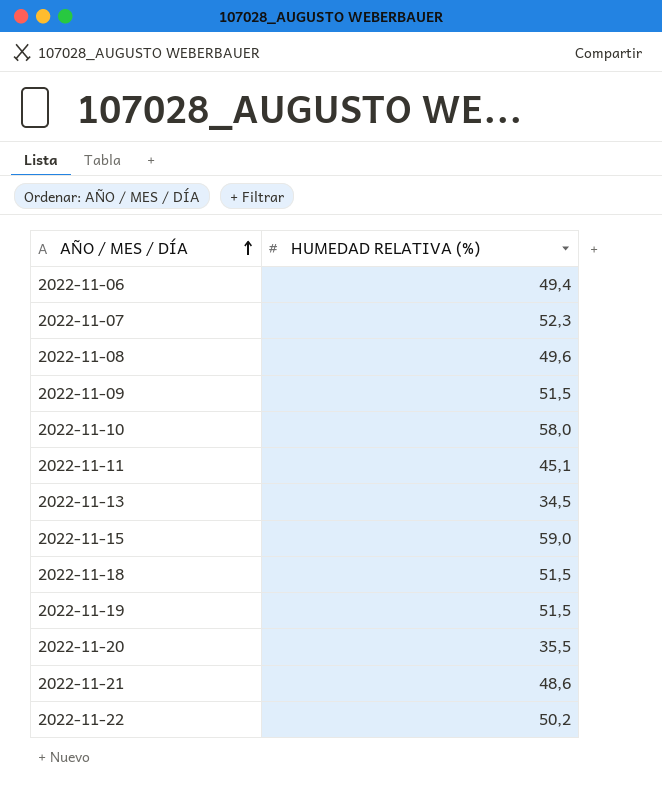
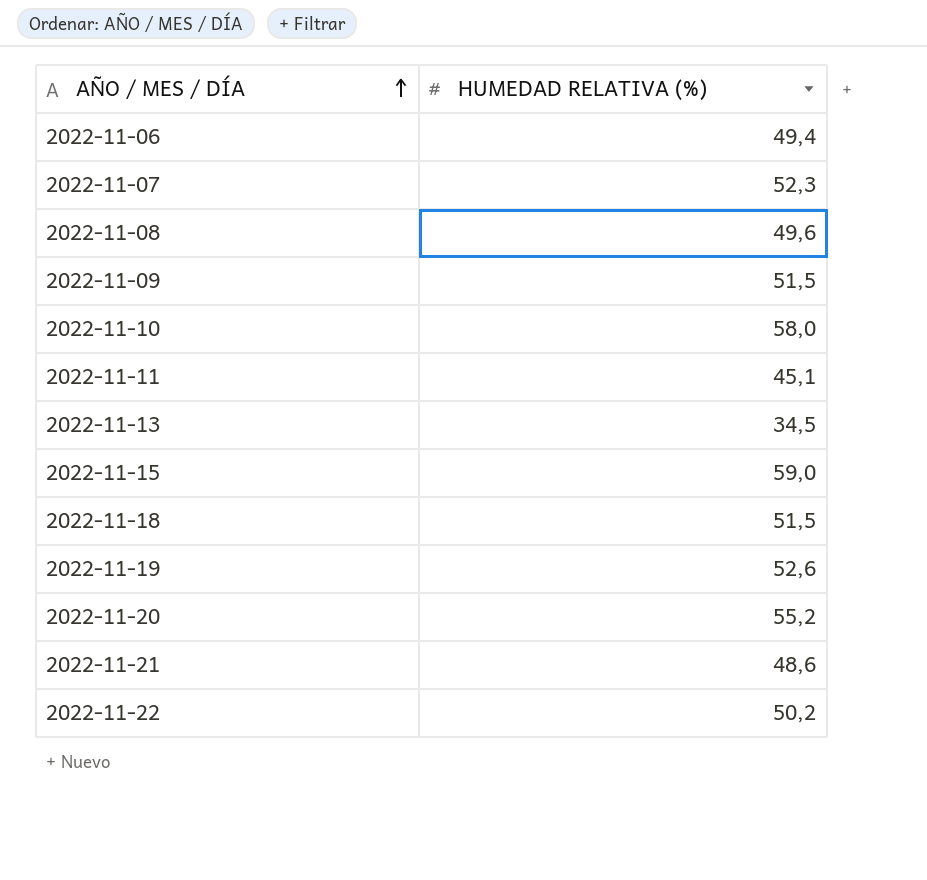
2022-11-19 | HUMEDAD RELATIVA (%): 51,5 -> 52,6
2022-11-20 | HUMEDAD RELATIVA (%): 35,5 -> 55,2

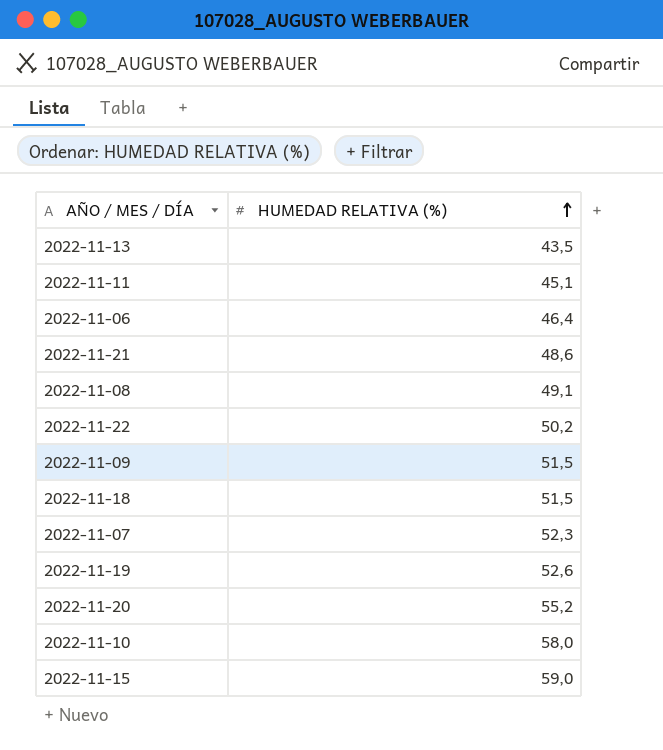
row order: AÑO / MES / DÍA ascending -> HUMEDAD RELATIVA (%) ascending
2022-11-13 | HUMEDAD RELATIVA (%): 34,5 -> 43,5
2022-11-06 | HUMEDAD RELATIVA (%): 49,4 -> 46,4
2022-11-08 | HUMEDAD RELATIVA (%): 49,6 -> 49,1

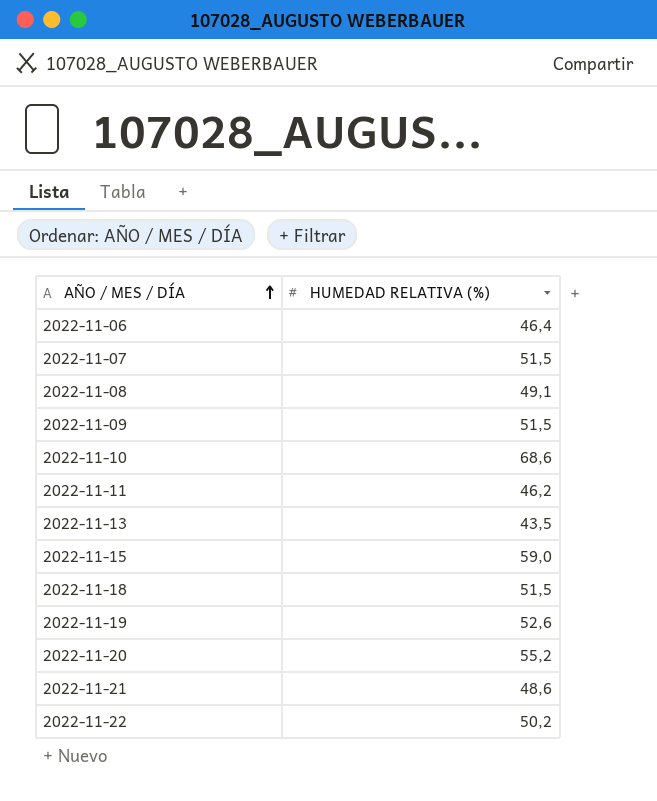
row order: HUMEDAD RELATIVA (%) ascending -> AÑO / MES / DÍA ascending
2022-11-07 | HUMEDAD RELATIVA (%): 52,3 -> 51,5
2022-11-10 | HUMEDAD RELATIVA (%): 58,0 -> 68,6
2022-11-11 | HUMEDAD RELATIVA (%): 45,1 -> 46,2

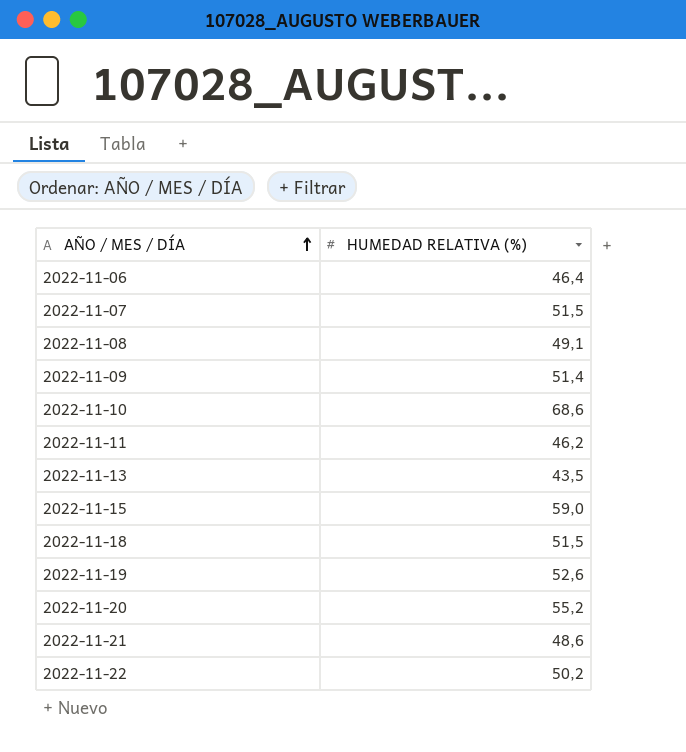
2022-11-09 | HUMEDAD RELATIVA (%): 51,5 -> 51,4

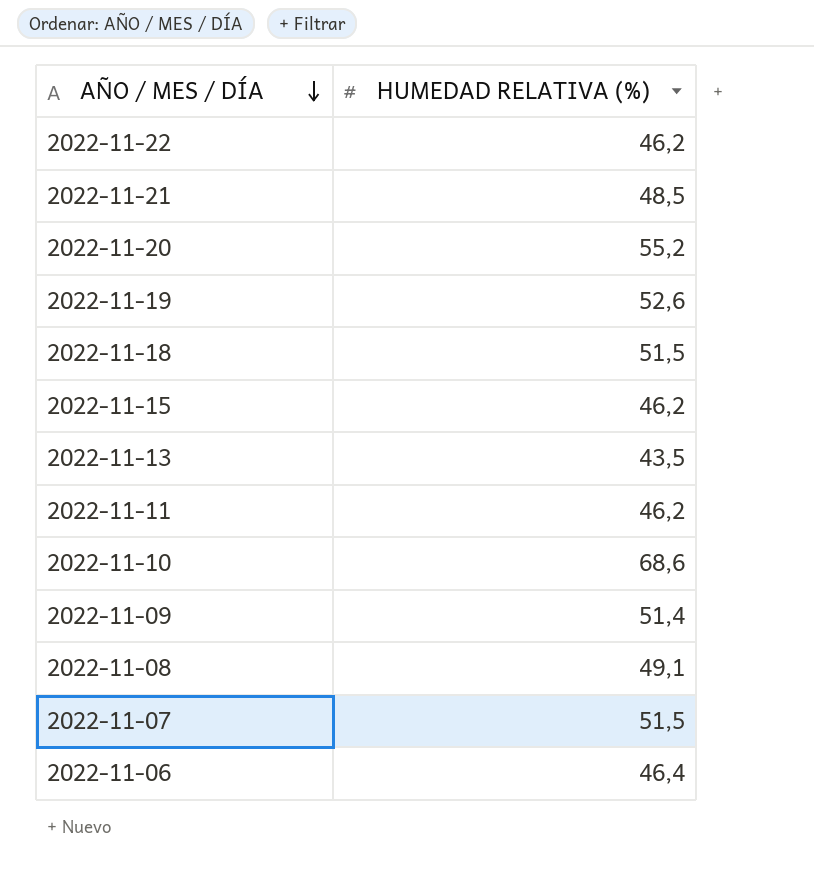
row order: AÑO / MES / DÍA ascending -> AÑO / MES / DÍA descending
2022-11-22 | HUMEDAD RELATIVA (%): 50,2 -> 46,2
2022-11-21 | HUMEDAD RELATIVA (%): 48,6 -> 48,5
2022-11-15 | HUMEDAD RELATIVA (%): 59,0 -> 46,2

